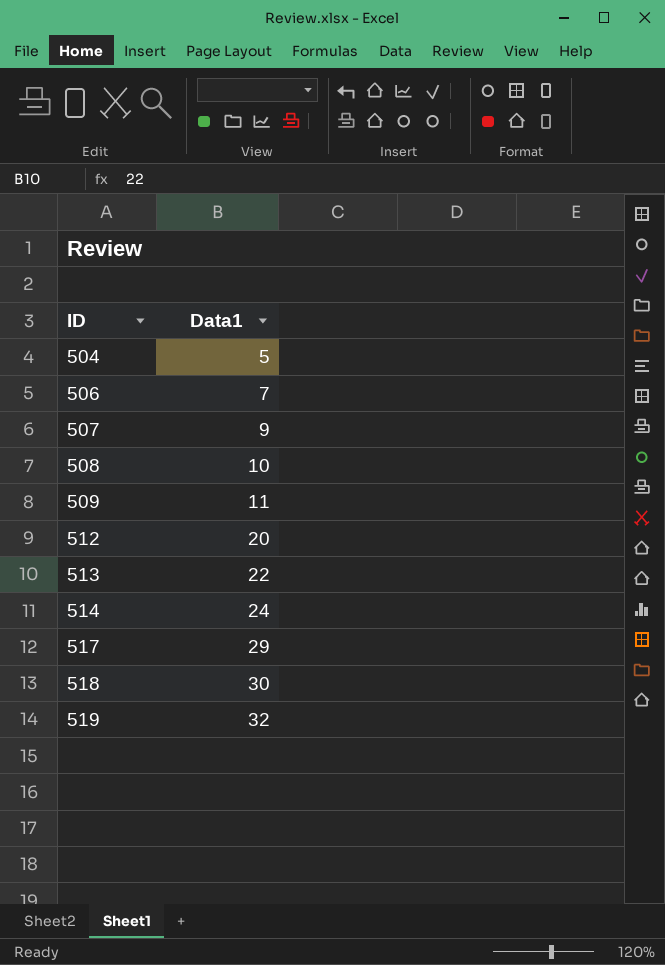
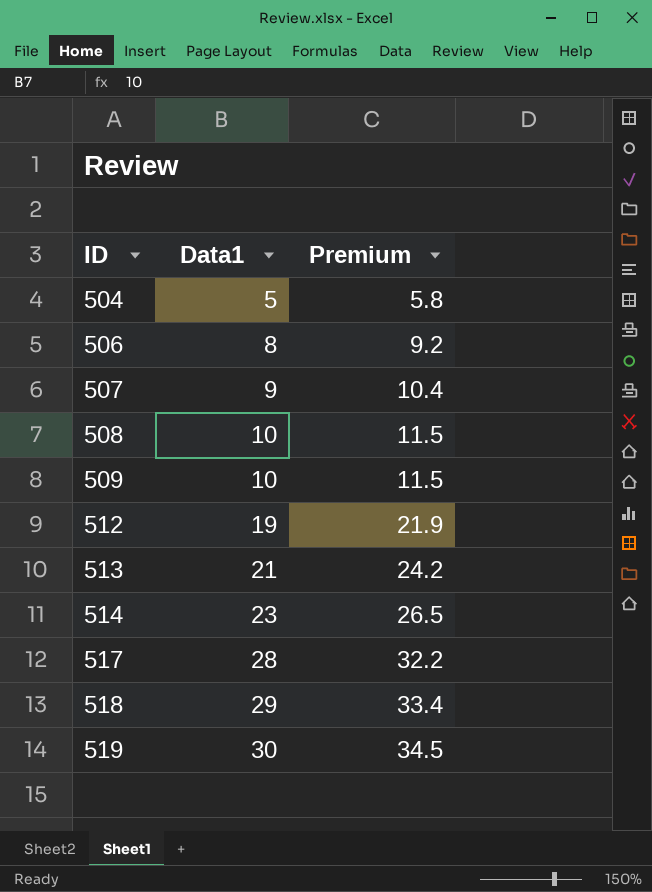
column Premium | formula: none -> [Data1] * 1.15
506 | Data1: 7 -> 8
509 | Data1: 11 -> 10
512 | Data1: 20 -> 19
513 | Data1: 22 -> 21
514 | Data1: 24 -> 23
517 | Data1: 29 -> 28
518 | Data1: 30 -> 29
519 | Data1: 32 -> 30

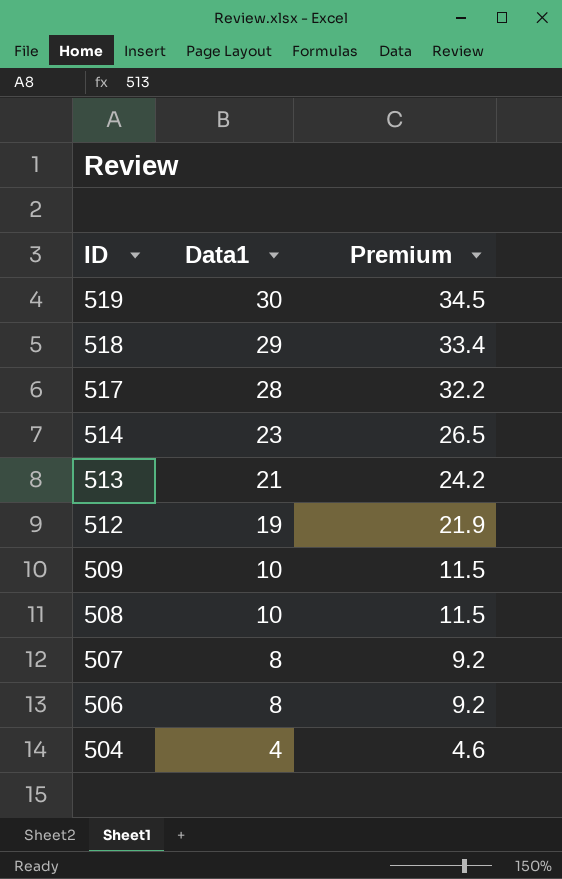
row order: ID ascending -> ID descending
507 | Data1: 9 -> 8
507 | Premium: 10.4 -> 9.2
504 | Data1: 5 -> 4
504 | Premium: 5.8 -> 4.6

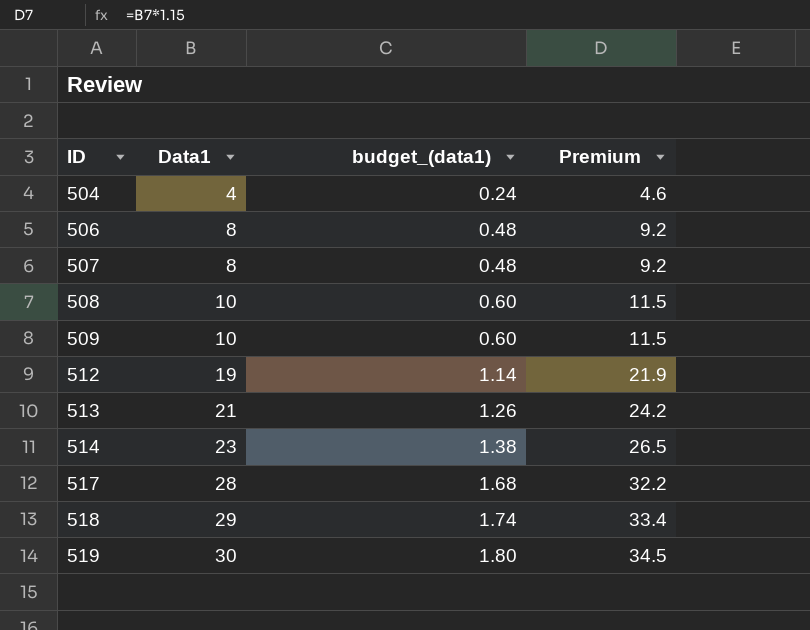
row order: ID descending -> ID ascending
column budget_(data1) | formula: none -> [Data1] * 0.06

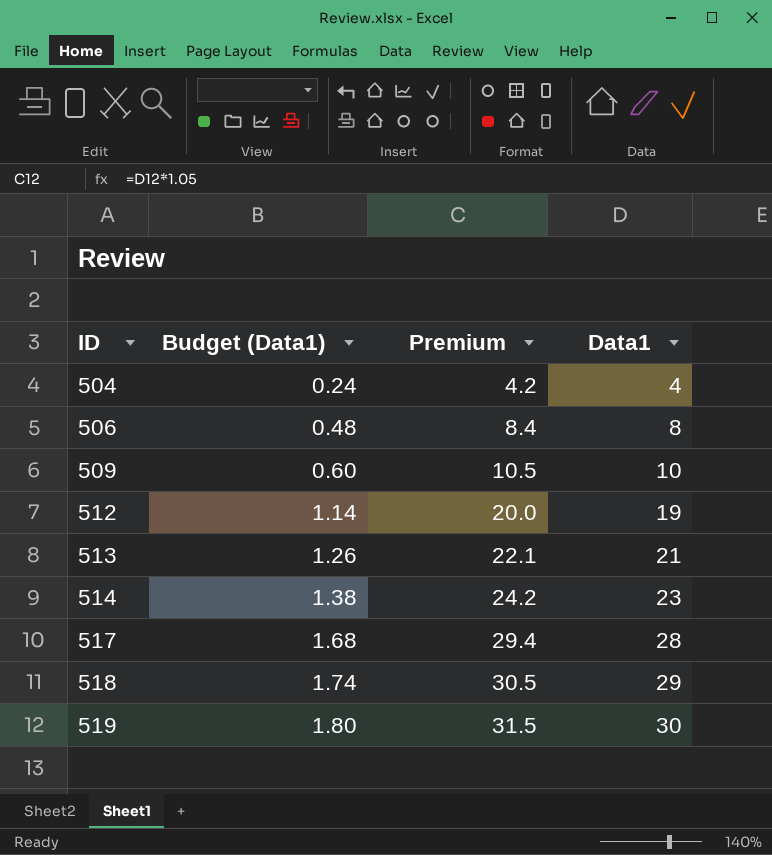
column name: budget_(data1) -> Budget (Data1)
column Premium | formula: [Data1] * 1.15 -> [Data1] * 1.05
column Data1 | position: 2 -> 4
row 507: 8 | 0.48 | 9.2 -> none
row 508: 10 | 0.60 | 11.5 -> none

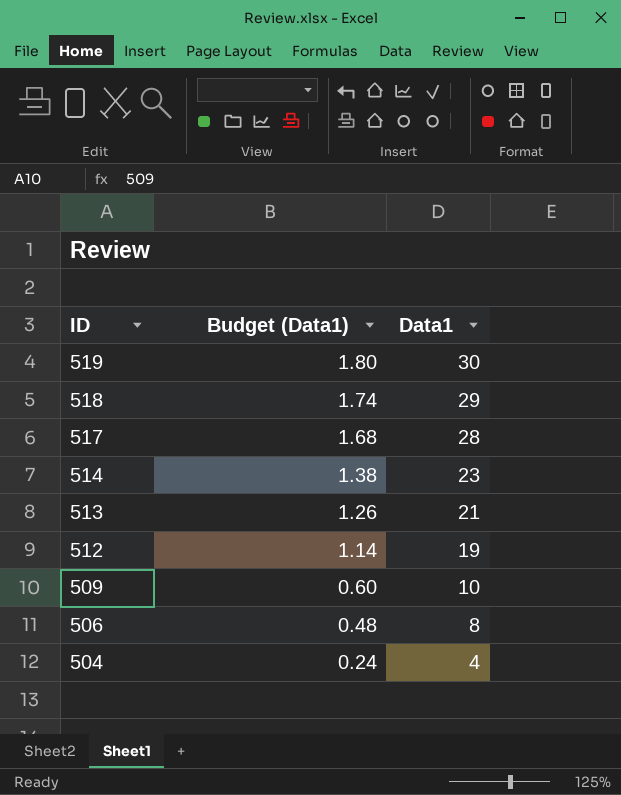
row order: ID ascending -> ID descending
column Premium | formula: [Data1] * 1.05 -> none

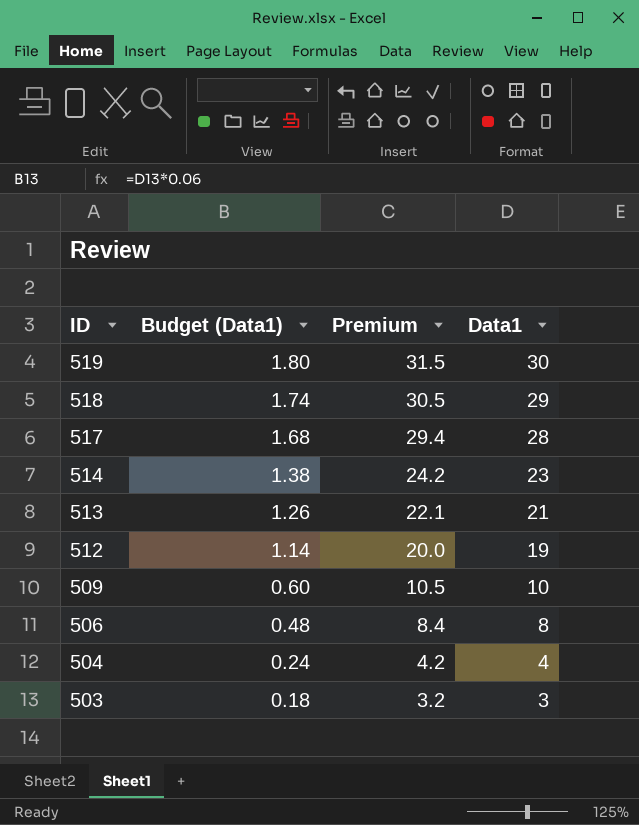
column Premium | formula: none -> [Data1] * 1.05
row 503: none -> 0.18 | 3.2 | 3

